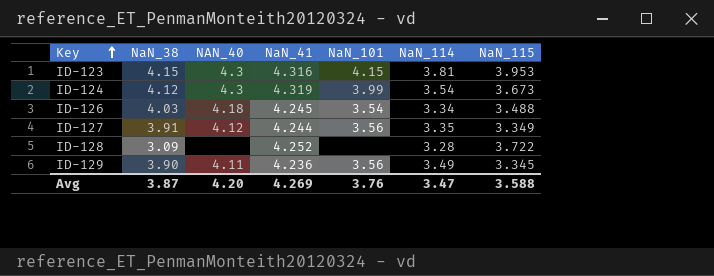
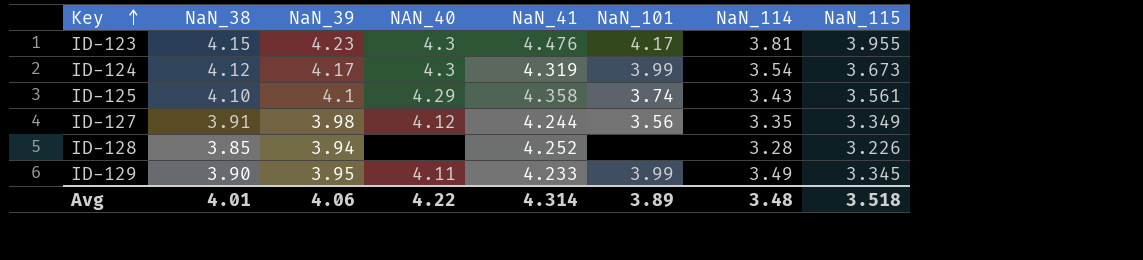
column NaN_39 | position: none -> 3
row ID-126: 4.03 | 4.18 | 4.245 | 3.54 | 3.34 | 3.488 -> none
ID-123 | NaN_41: 4.316 -> 4.476
ID-123 | NaN_101: 4.15 -> 4.17
ID-123 | NaN_115: 3.953 -> 3.955
row ID-125: none -> 4.10 | 4.1 | 4.29 | 4.358 | 3.74 | 3.43 | 3.561
ID-128 | NaN_38: 3.09 -> 3.85
ID-128 | NaN_115: 3.722 -> 3.226
ID-129 | NaN_41: 4.236 -> 4.233
ID-129 | NaN_101: 3.56 -> 3.99
Avg | NaN_38: 3.87 -> 4.01
Avg | NAN_40: 4.20 -> 4.22
Avg | NaN_41: 4.269 -> 4.314
Avg | NaN_101: 3.76 -> 3.89
Avg | NaN_114: 3.47 -> 3.48
Avg | NaN_115: 3.588 -> 3.518

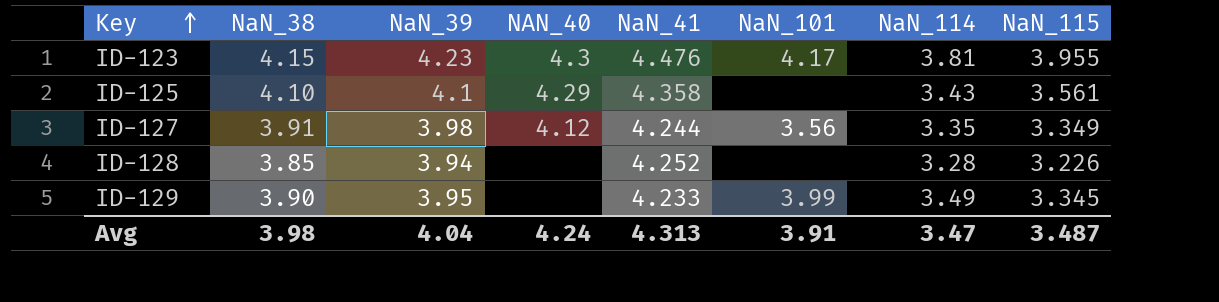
row ID-124: 4.12 | 4.17 | 4.3 | 4.319 | 3.99 | 3.54 | 3.673 -> none
ID-125 | NaN_101: 3.74 -> none
ID-129 | NAN_40: 4.11 -> none
Avg | NaN_38: 4.01 -> 3.98
Avg | NaN_39: 4.06 -> 4.04
Avg | NAN_40: 4.22 -> 4.24
Avg | NaN_41: 4.314 -> 4.313
Avg | NaN_101: 3.89 -> 3.91
Avg | NaN_114: 3.48 -> 3.47
Avg | NaN_115: 3.518 -> 3.487

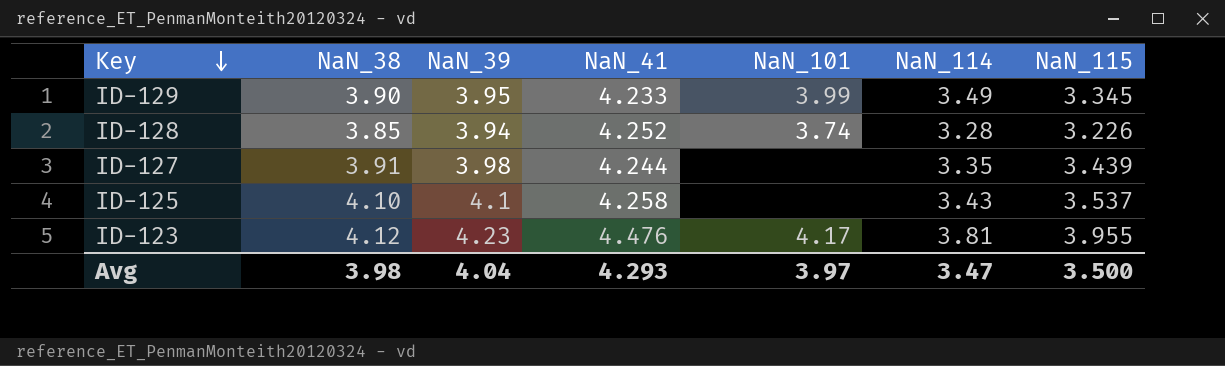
row order: Key ascending -> Key descending
column NAN_40 | position: 4 -> none
ID-128 | NaN_101: none -> 3.74
ID-127 | NaN_101: 3.56 -> none
ID-127 | NaN_115: 3.349 -> 3.439
ID-125 | NaN_41: 4.358 -> 4.258
ID-125 | NaN_115: 3.561 -> 3.537
ID-123 | NaN_38: 4.15 -> 4.12
Avg | NaN_41: 4.313 -> 4.293
Avg | NaN_101: 3.91 -> 3.97
Avg | NaN_115: 3.487 -> 3.500

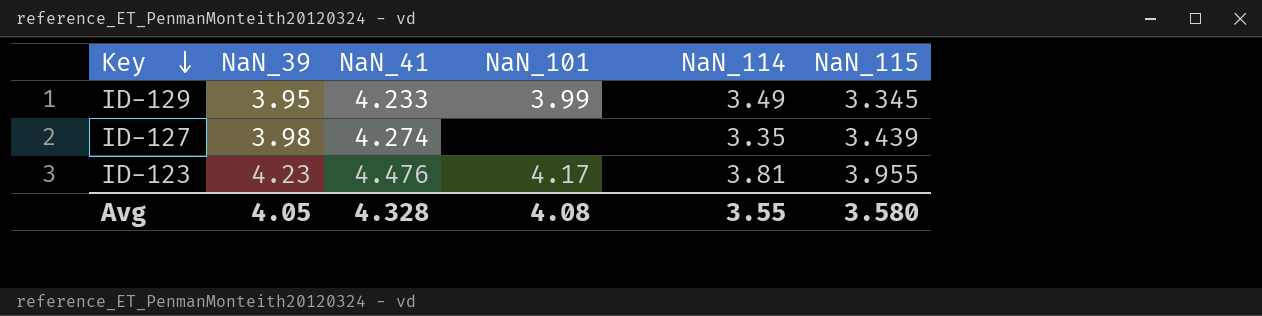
column NaN_38 | position: 2 -> none
row ID-128: 3.85 | 3.94 | 4.252 | 3.74 | 3.28 | 3.226 -> none
row ID-125: 4.10 | 4.1 | 4.258 | none | 3.43 | 3.537 -> none
ID-127 | NaN_41: 4.244 -> 4.274
Avg | NaN_39: 4.04 -> 4.05
Avg | NaN_41: 4.293 -> 4.328
Avg | NaN_101: 3.97 -> 4.08
Avg | NaN_114: 3.47 -> 3.55
Avg | NaN_115: 3.500 -> 3.580

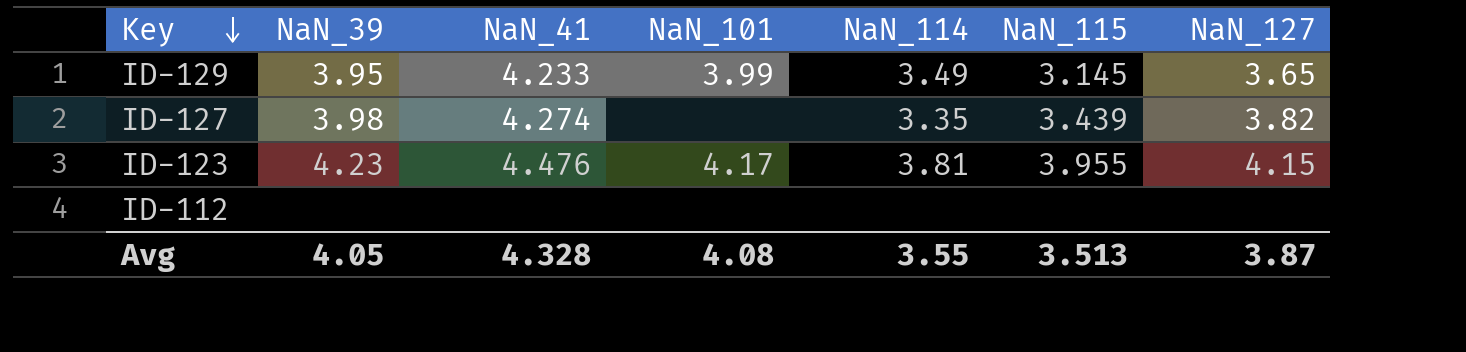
column NaN_127 | position: none -> 7
ID-129 | NaN_115: 3.345 -> 3.145
row ID-112: none -> none | none | none | none | none | none
Avg | NaN_115: 3.580 -> 3.513

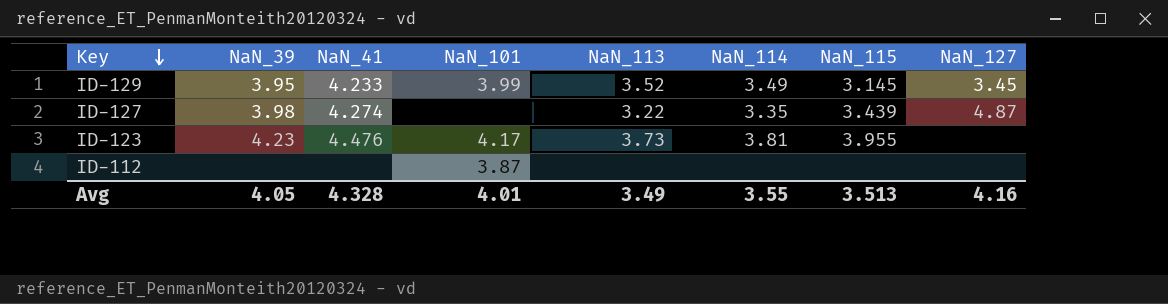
column NaN_113 | position: none -> 5
ID-129 | NaN_127: 3.65 -> 3.45
ID-127 | NaN_127: 3.82 -> 4.87
ID-123 | NaN_127: 4.15 -> none
ID-112 | NaN_101: none -> 3.87
Avg | NaN_101: 4.08 -> 4.01
Avg | NaN_127: 3.87 -> 4.16

